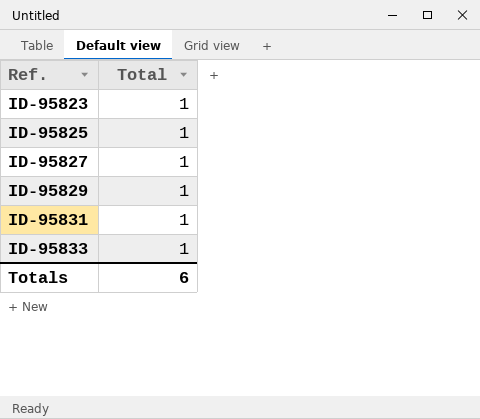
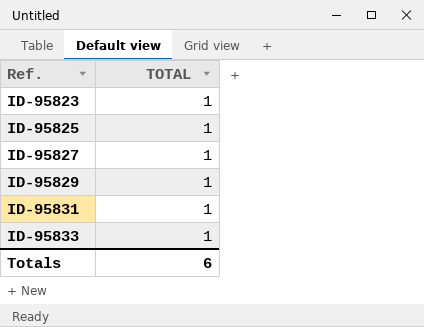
column name: Total -> TOTAL

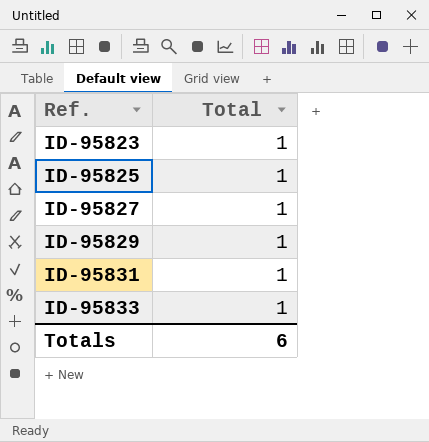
column name: TOTAL -> Total

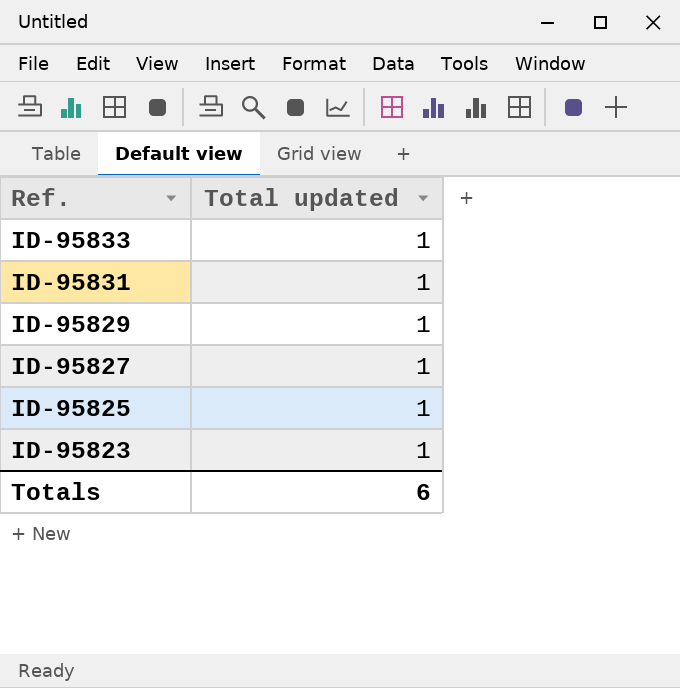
row order: Ref. ascending -> Ref. descending
column name: Total -> Total updated

